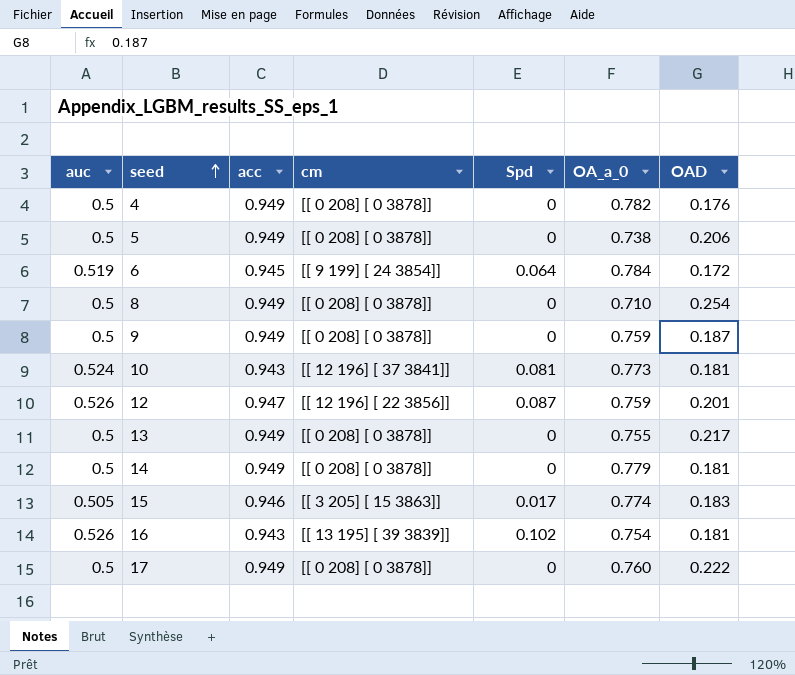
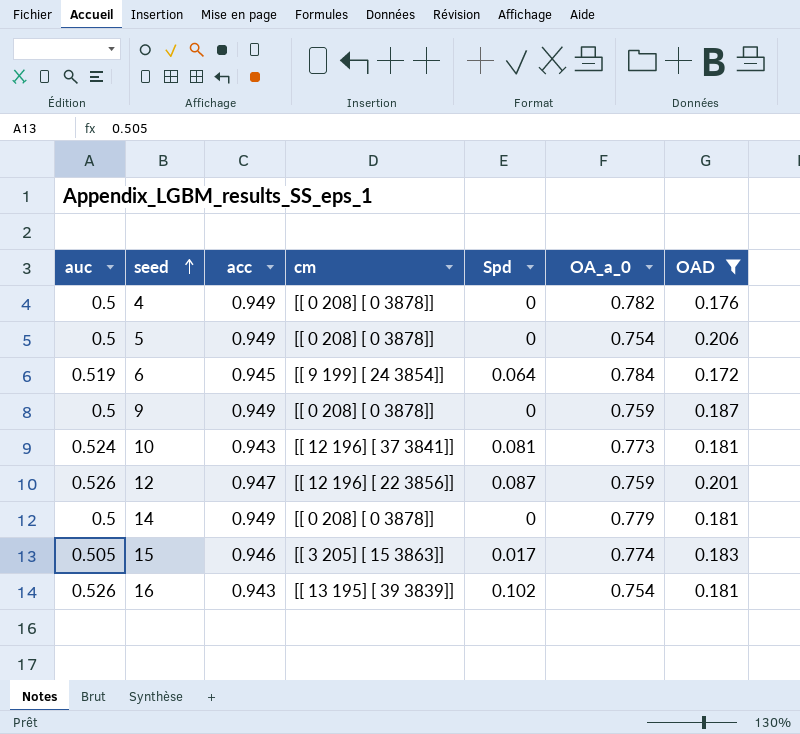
filter: none -> OAD <= 0.206
5 | OA_a_0: 0.738 -> 0.754

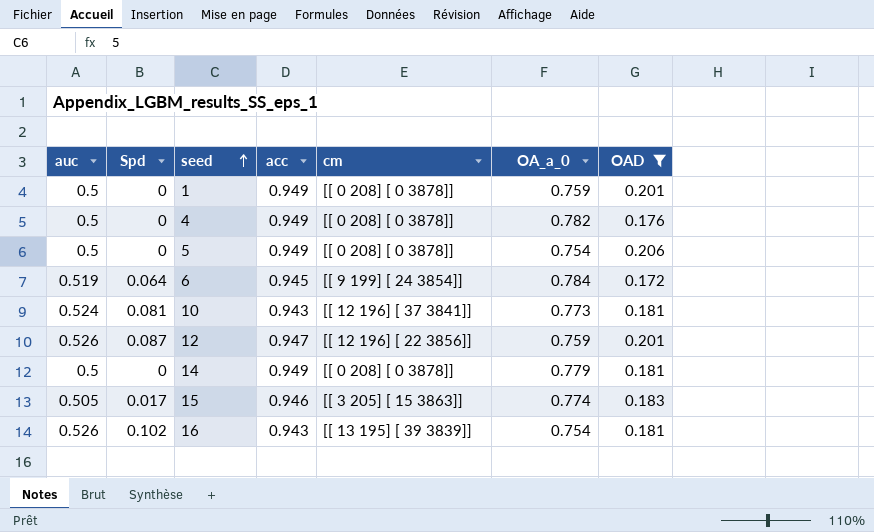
column Spd | position: 5 -> 2
row 9: 0.5 | 0.949 | [[ 0 208] [ 0 3878]] | 0 | 0.759 | 0.187 -> none
row 1: none -> 0.5 | 0 | 0.949 | [[ 0 208] [ 0 3878]] | 0.759 | 0.201

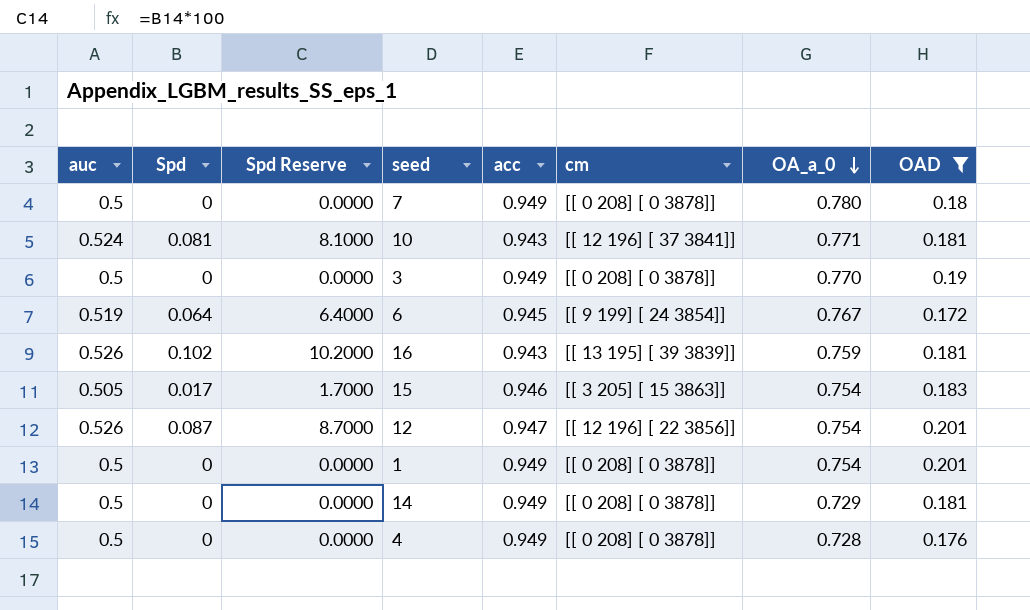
row order: seed ascending -> OA_a_0 descending
column Spd Reserve | formula: none -> [Spd] * 100
row 5: 0.5 | 0 | 0.949 | [[ 0 208] [ 0 3878]] | 0.754 | 0.206 -> none
row 7: none -> 0.5 | 0 | 0.0000 | 0.949 | [[ 0 208] [ 0 3878]] | 0.780 | 0.18
10 | OA_a_0: 0.773 -> 0.771
row 3: none -> 0.5 | 0 | 0.0000 | 0.949 | [[ 0 208] [ 0 3878]] | 0.770 | 0.19
6 | OA_a_0: 0.784 -> 0.767
16 | OA_a_0: 0.754 -> 0.759
15 | OA_a_0: 0.774 -> 0.754
12 | OA_a_0: 0.759 -> 0.754
1 | OA_a_0: 0.759 -> 0.754
14 | OA_a_0: 0.779 -> 0.729
4 | OA_a_0: 0.782 -> 0.728

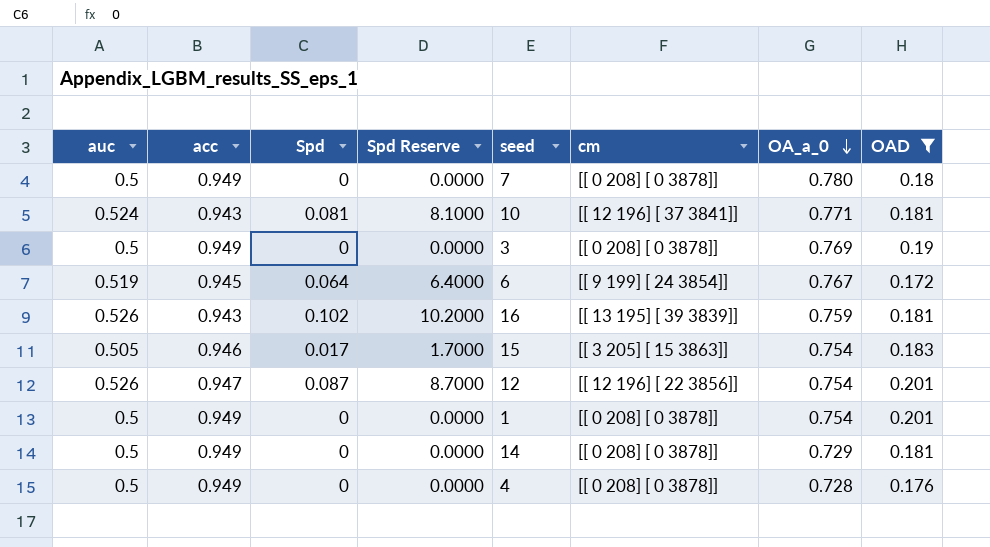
column acc | position: 5 -> 2
3 | OA_a_0: 0.770 -> 0.769

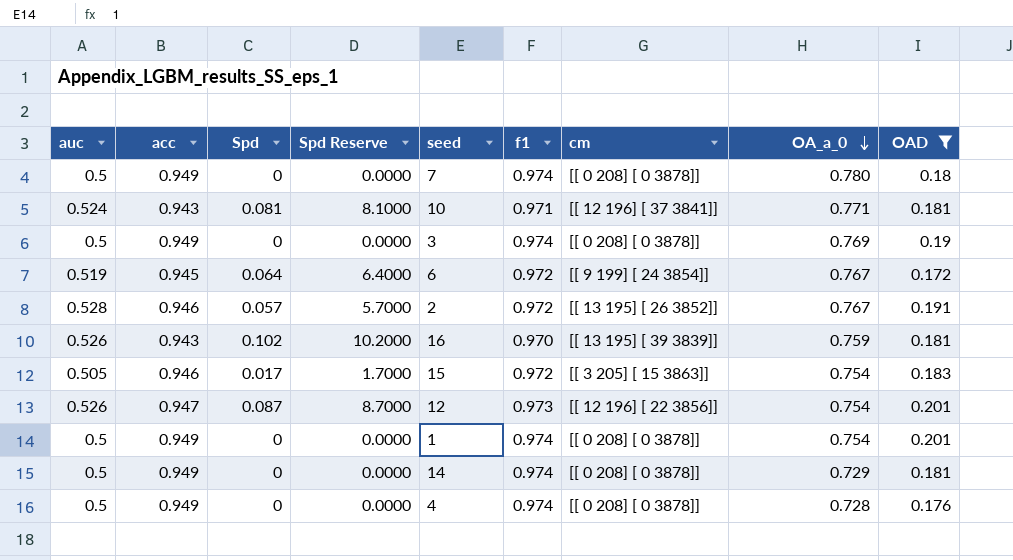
column f1 | position: none -> 6
row 2: none -> 0.528 | 0.946 | 0.057 | 5.7000 | 0.972 | [[ 13 195] [ 26 3852]] | 0.767 | 0.191

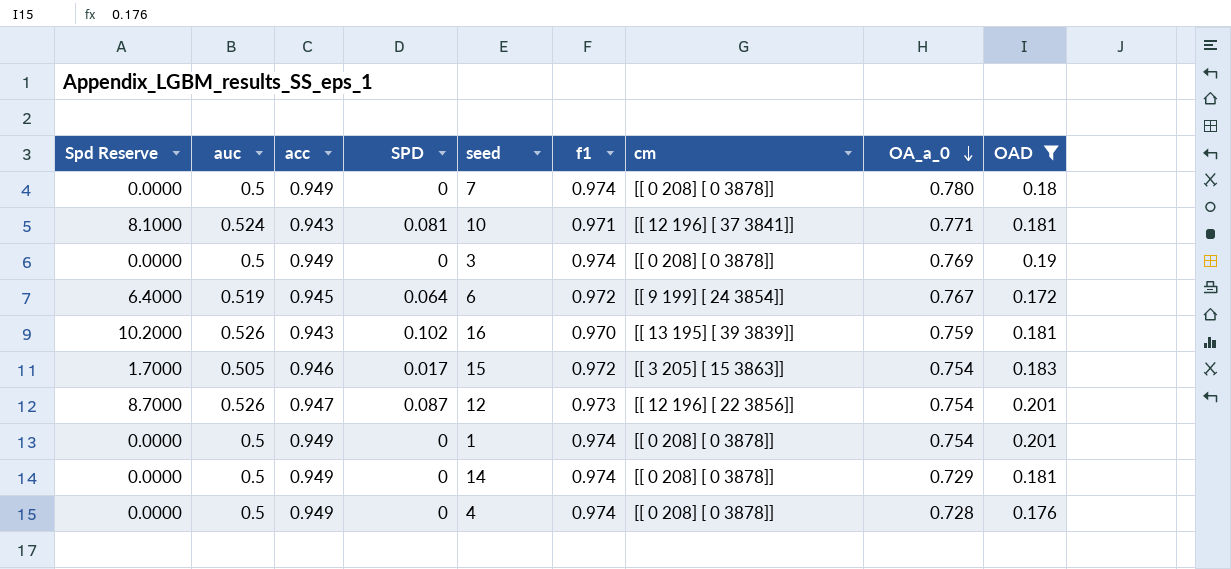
column Spd Reserve | position: 4 -> 1
column name: Spd -> SPD
row 2: 0.528 | 0.946 | 0.057 | 5.7000 | 0.972 | [[ 13 195] [ 26 3852]] | 0.767 | 0.191 -> none

